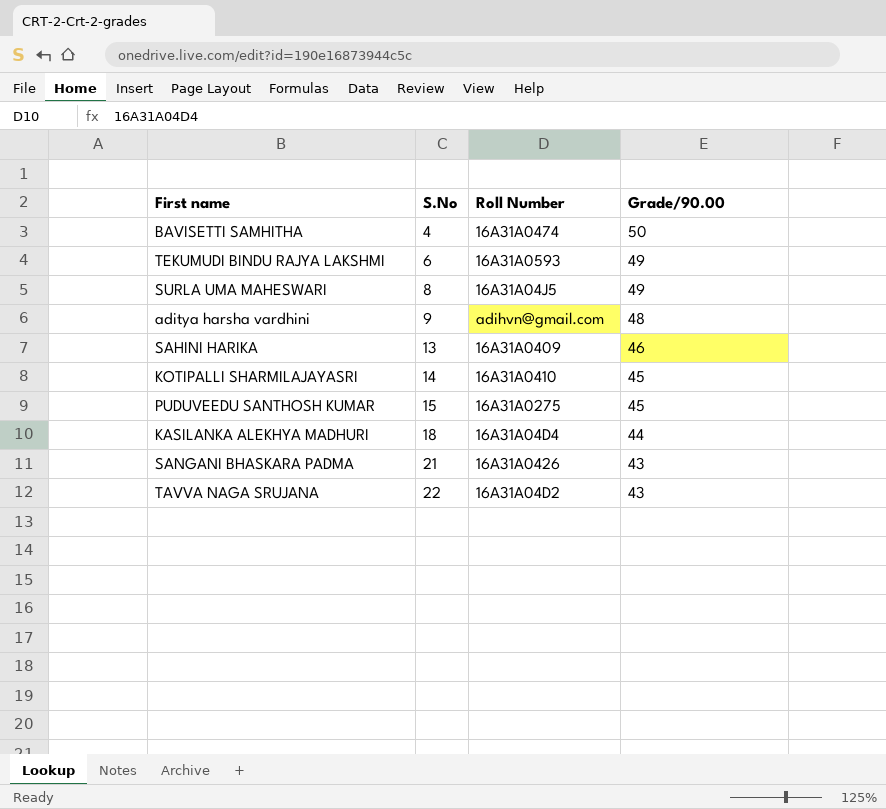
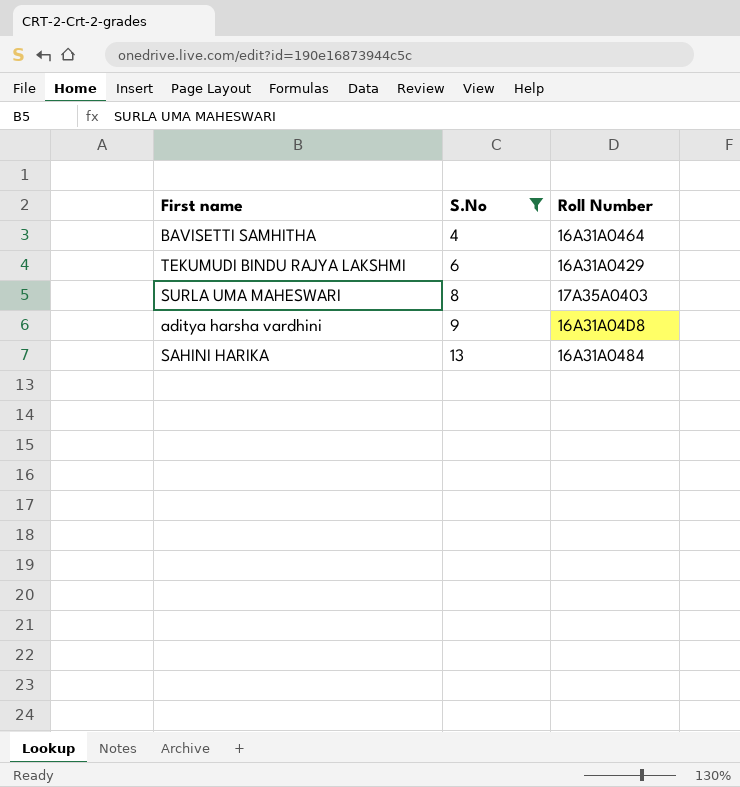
filter: none -> S.No <= 13
column Grade/90.00 | position: 4 -> none
BAVISETTI SAMHITHA | Roll Number: 16A31A0474 -> 16A31A0464
TEKUMUDI BINDU RAJYA LAKSHMI | Roll Number: 16A31A0593 -> 16A31A0429
SURLA UMA MAHESWARI | Roll Number: 16A31A04J5 -> 17A35A0403
aditya harsha vardhini | Roll Number: adihvn@gmail.com -> 16A31A04D8
SAHINI HARIKA | Roll Number: 16A31A0409 -> 16A31A0484

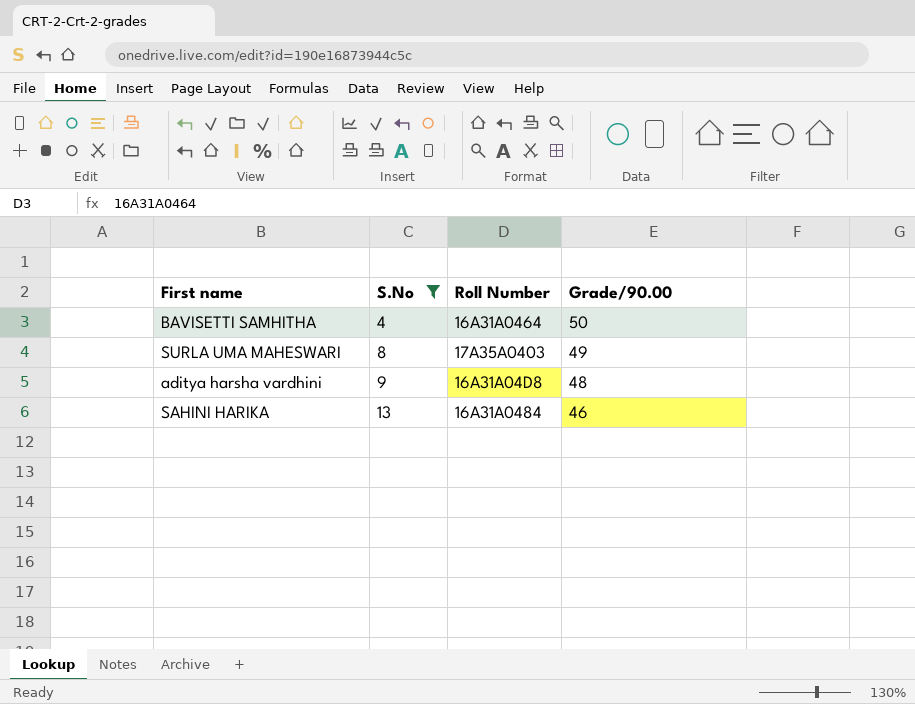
column Grade/90.00 | position: none -> 4
row TEKUMUDI BINDU RAJYA LAKSHMI: 6 | 16A31A0429 -> none

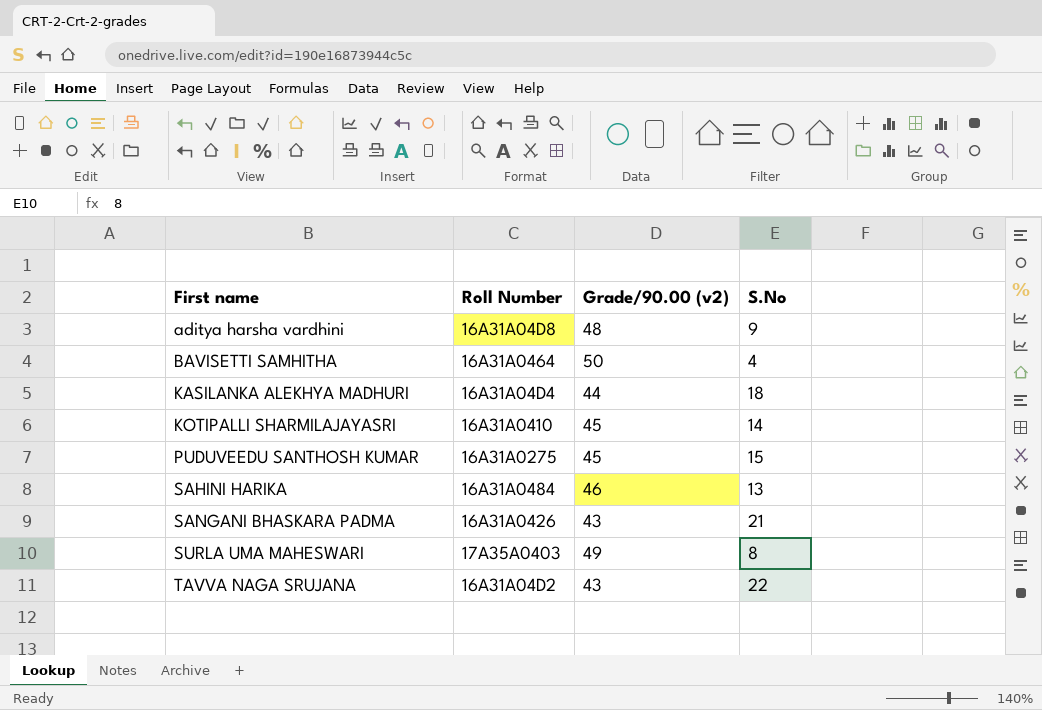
filter: S.No <= 13 -> none
row order: S.No ascending -> First name ascending
column name: Grade/90.00 -> Grade/90.00 (v2)
column S.No | position: 2 -> 4

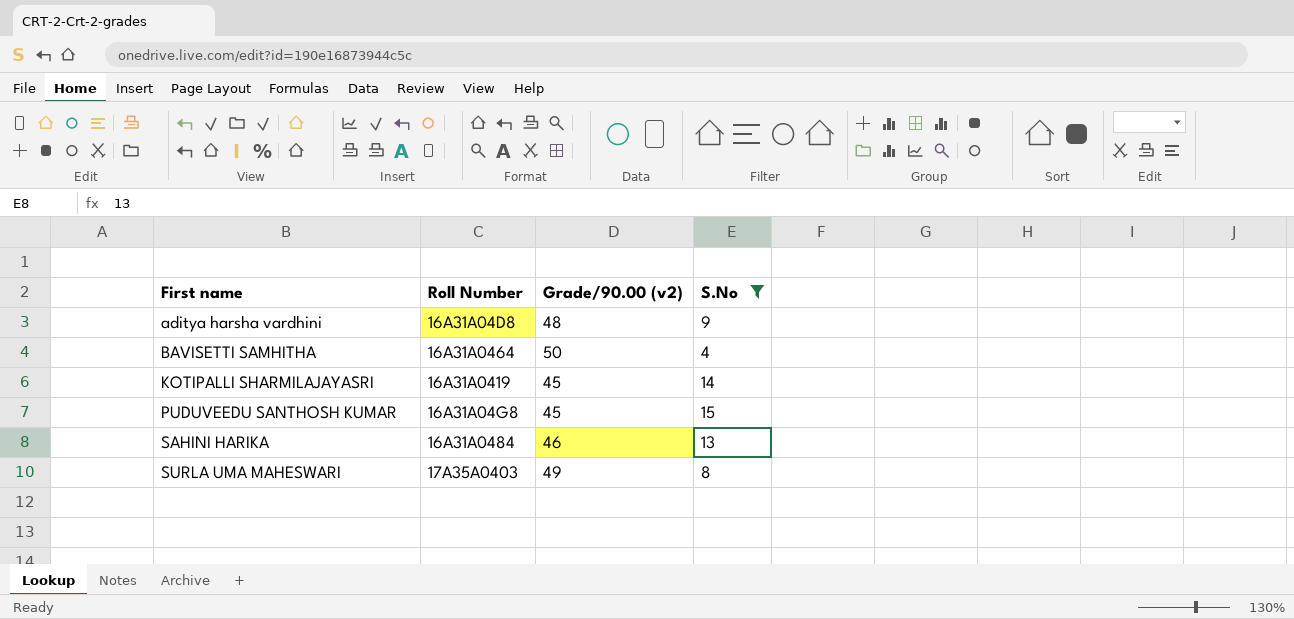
filter: none -> S.No <= 15
KOTIPALLI SHARMILAJAYASRI | Roll Number: 16A31A0410 -> 16A31A0419
PUDUVEEDU SANTHOSH KUMAR | Roll Number: 16A31A0275 -> 16A31A04G8

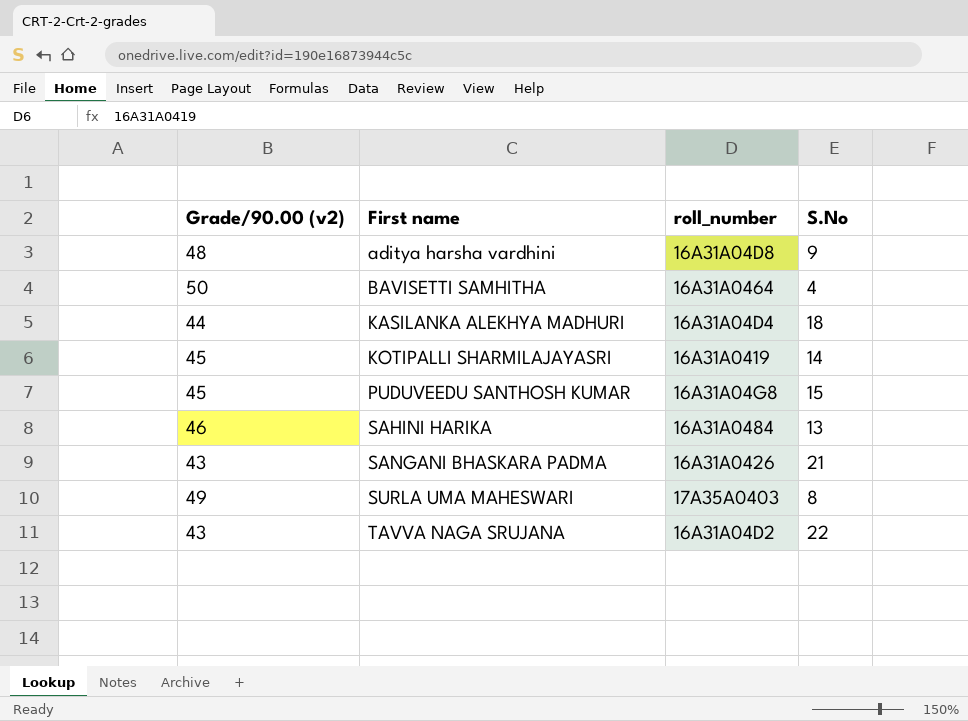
filter: S.No <= 15 -> none
column Grade/90.00 (v2) | position: 3 -> 1
column name: Roll Number -> roll_number

